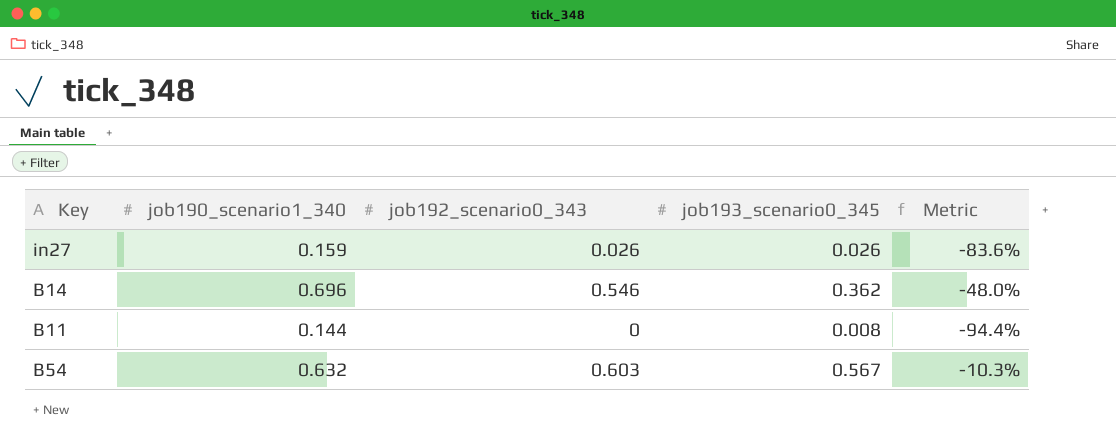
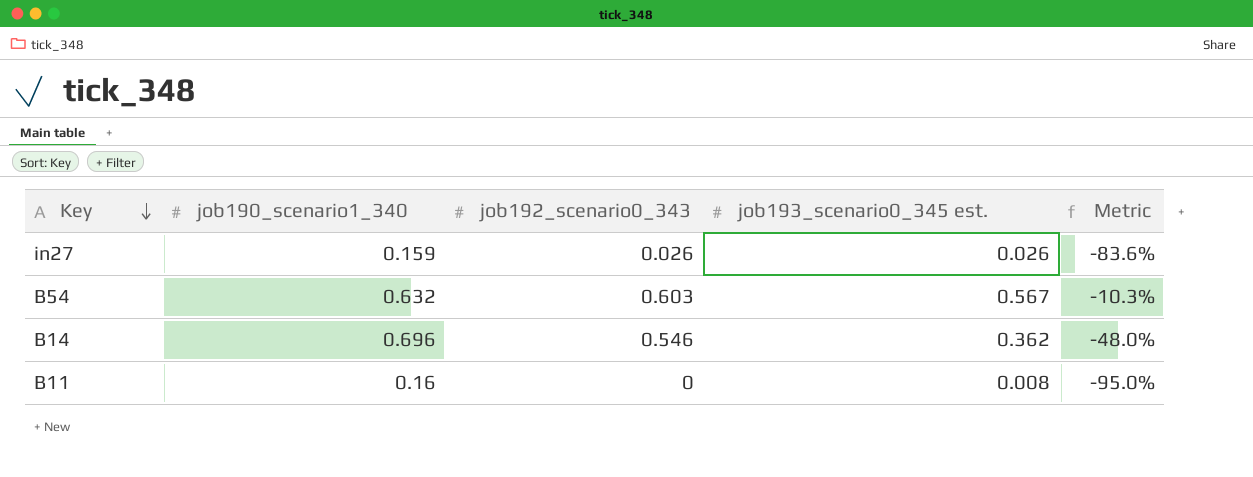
row order: none -> Key descending
column name: job193_scenario0_345 -> job193_scenario0_345 est.
B11 | job190_scenario1_340: 0.144 -> 0.16
B11 | Metric: -94.4% -> -95.0%

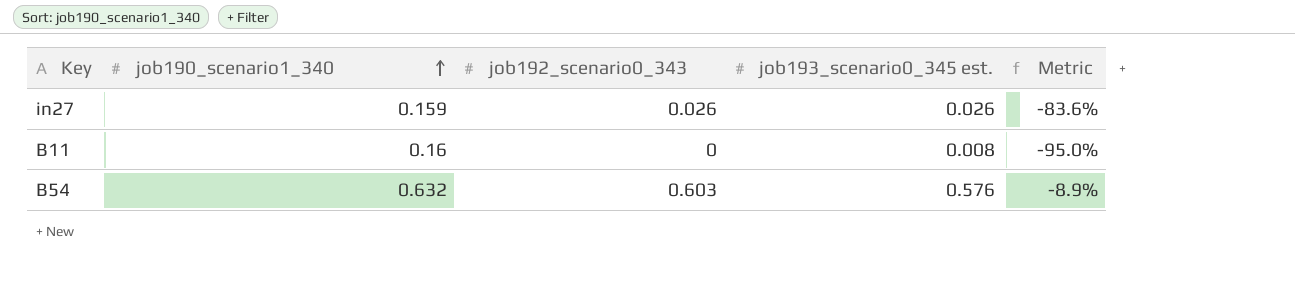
row order: Key descending -> job190_scenario1_340 ascending
row B14: 0.696 | 0.546 | 0.362 | -48.0% -> none
B54 | job193_scenario0_345 est.: 0.567 -> 0.576
B54 | Metric: -10.3% -> -8.9%

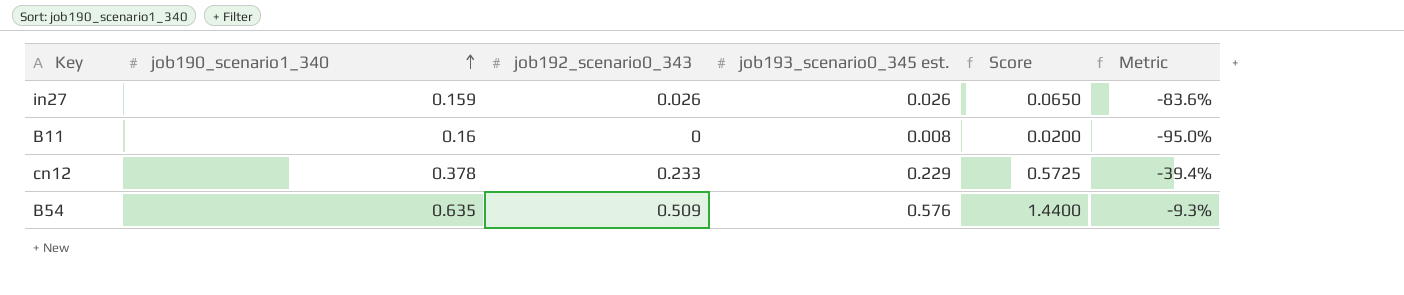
column Score | formula: none -> [job193_scenario0_345 est.] * 2.5
row cn12: none -> 0.378 | 0.233 | 0.229 | 0.5725 | -39.4%
B54 | job190_scenario1_340: 0.632 -> 0.635
B54 | job192_scenario0_343: 0.603 -> 0.509
B54 | Metric: -8.9% -> -9.3%

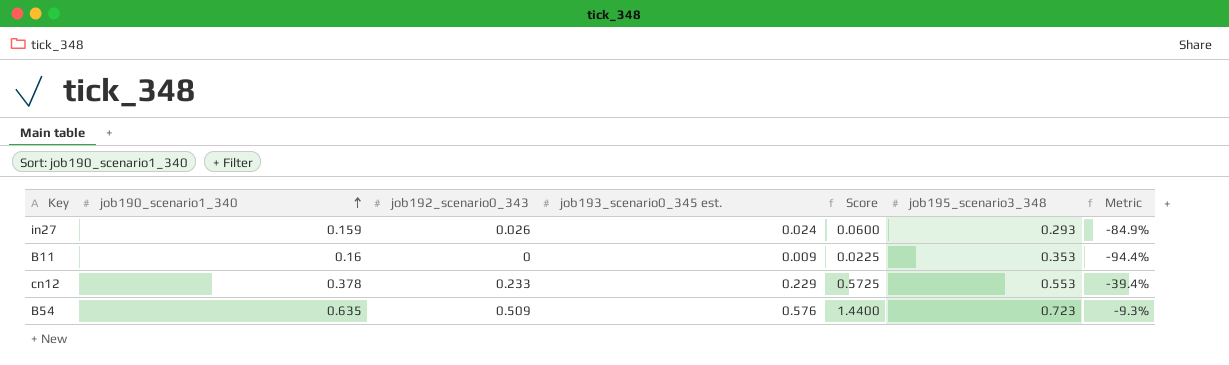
column job195_scenario3_348 | position: none -> 6
in27 | job193_scenario0_345 est.: 0.026 -> 0.024
in27 | Score: 0.0650 -> 0.0600
in27 | Metric: -83.6% -> -84.9%
B11 | job193_scenario0_345 est.: 0.008 -> 0.009
B11 | Score: 0.0200 -> 0.0225
B11 | Metric: -95.0% -> -94.4%

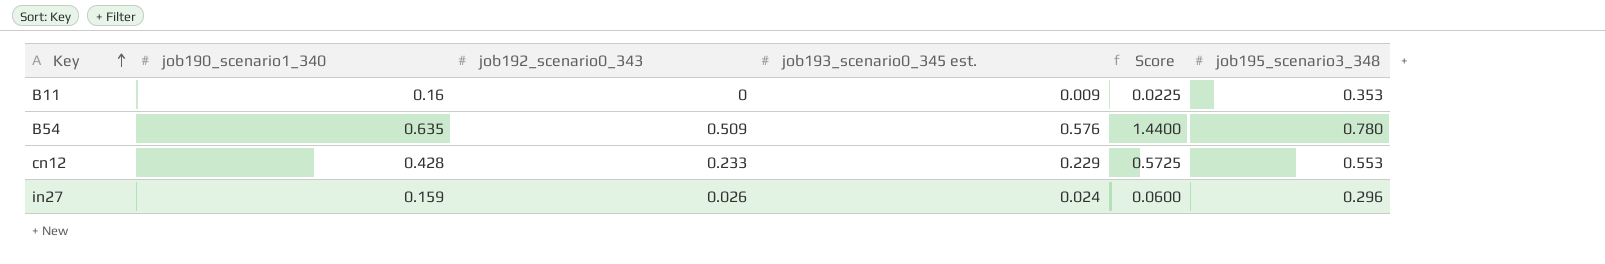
row order: job190_scenario1_340 ascending -> Key ascending
column Metric | formula: ([job193_scenario0_345 est.] - [job190_scenario1_340]) / [job190_scenario1_340] -> none
B54 | job195_scenario3_348: 0.723 -> 0.780
cn12 | job190_scenario1_340: 0.378 -> 0.428
in27 | job195_scenario3_348: 0.293 -> 0.296

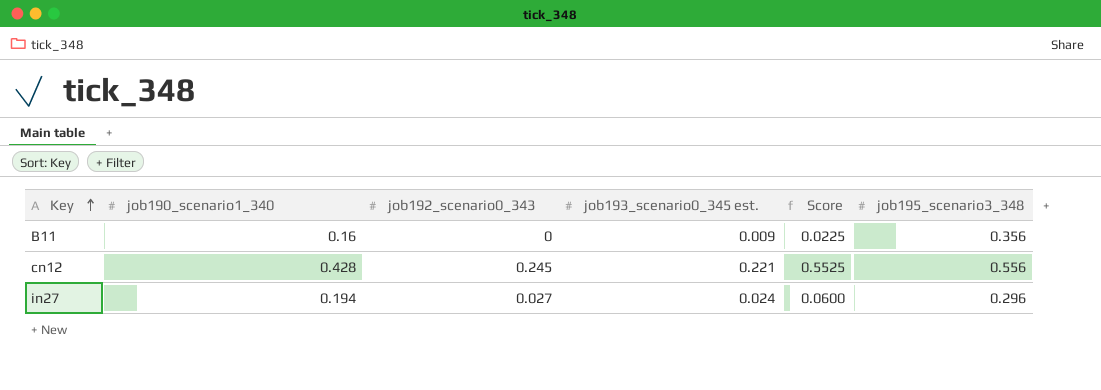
row B54: 0.635 | 0.509 | 0.576 | 1.4400 | 0.780 -> none
B11 | job195_scenario3_348: 0.353 -> 0.356
cn12 | job192_scenario0_343: 0.233 -> 0.245
cn12 | job193_scenario0_345 est.: 0.229 -> 0.221
cn12 | Score: 0.5725 -> 0.5525
cn12 | job195_scenario3_348: 0.553 -> 0.556
in27 | job190_scenario1_340: 0.159 -> 0.194
in27 | job192_scenario0_343: 0.026 -> 0.027

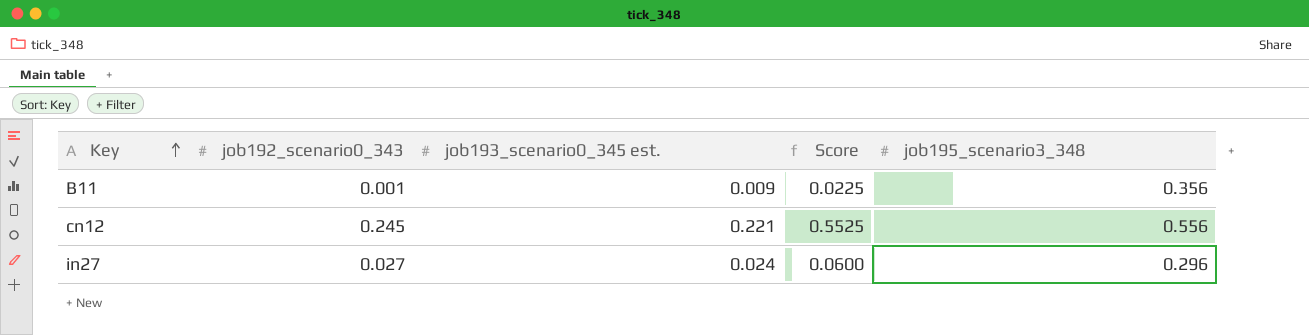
column job190_scenario1_340 | position: 2 -> none
B11 | job192_scenario0_343: 0 -> 0.001

